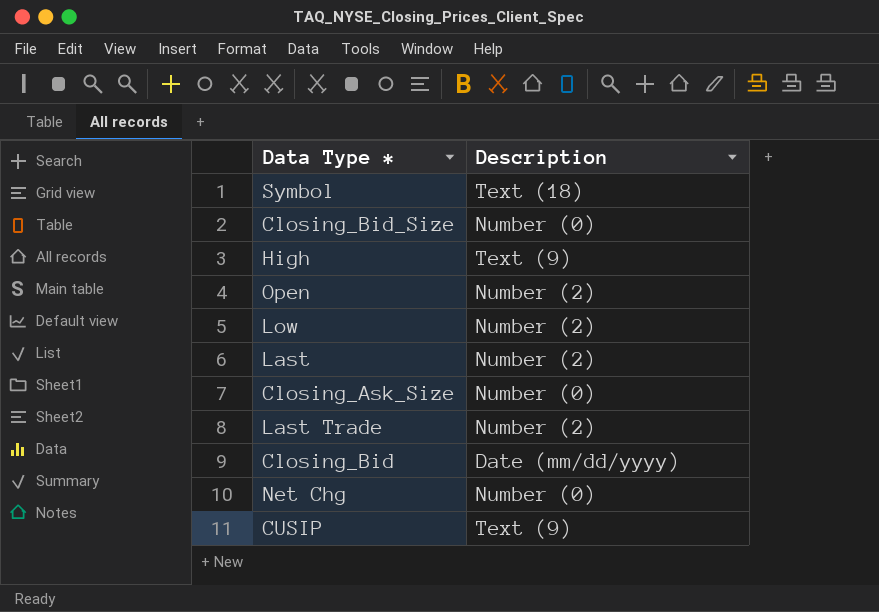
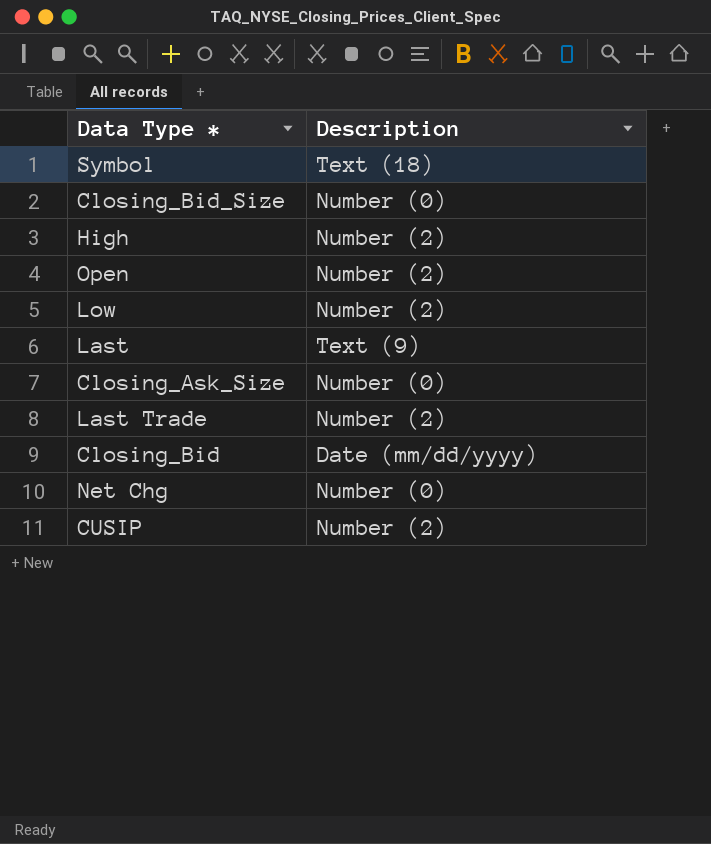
High | Description: Text (9) -> Number (2)
Last | Description: Number (2) -> Text (9)
CUSIP | Description: Text (9) -> Number (2)

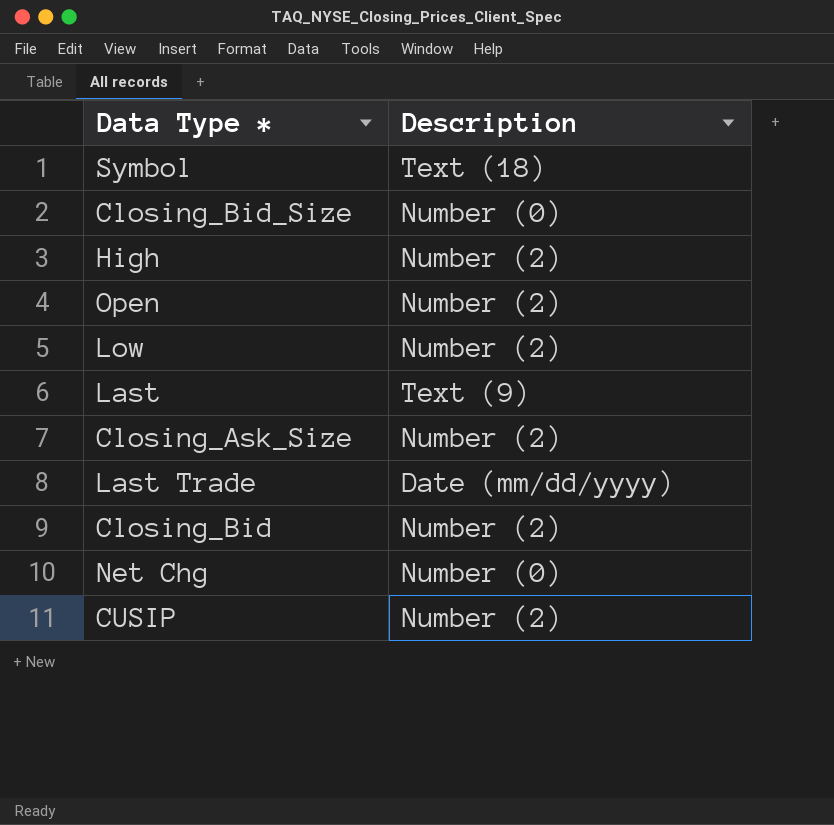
Closing_Ask_Size | Description: Number (0) -> Number (2)
Last Trade | Description: Number (2) -> Date (mm/dd/yyyy)
Closing_Bid | Description: Date (mm/dd/yyyy) -> Number (2)

